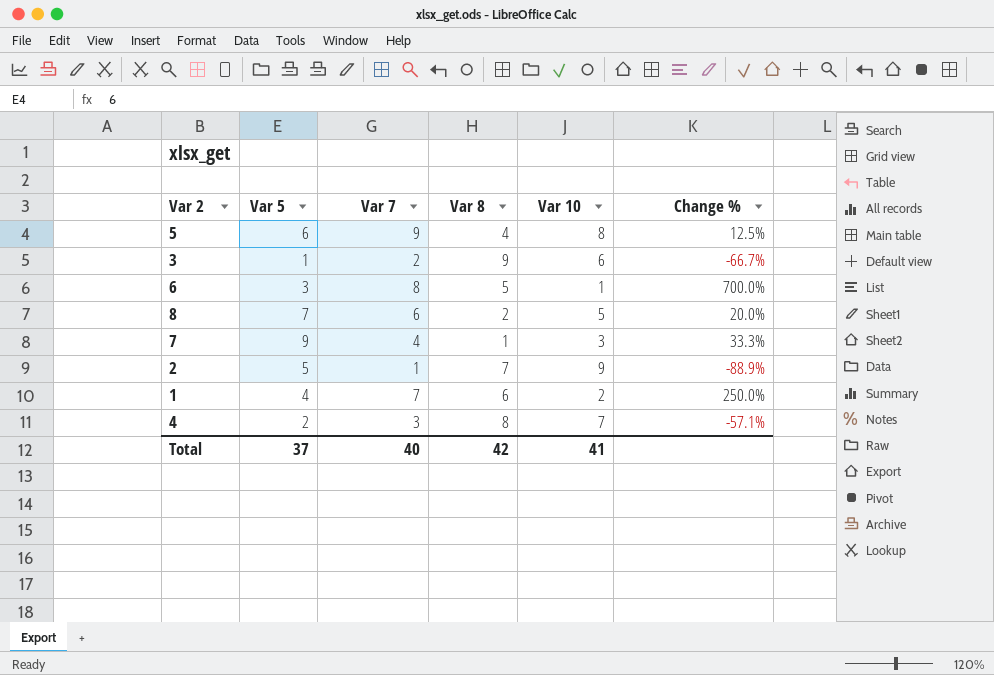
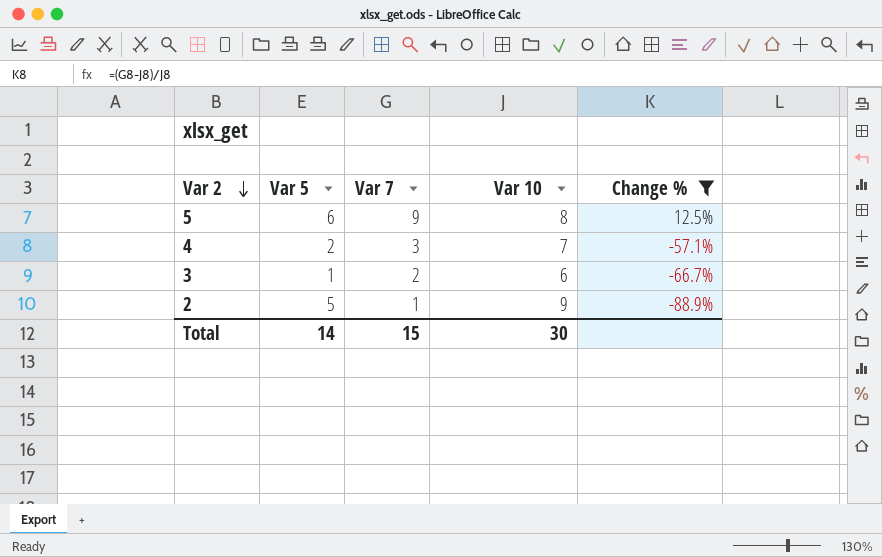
filter: none -> Change % <= 12.5%
row order: none -> Var 2 descending
column Var 8 | position: 4 -> none
Total | Var 5: 37 -> 14
Total | Var 7: 40 -> 15
Total | Var 10: 41 -> 30

